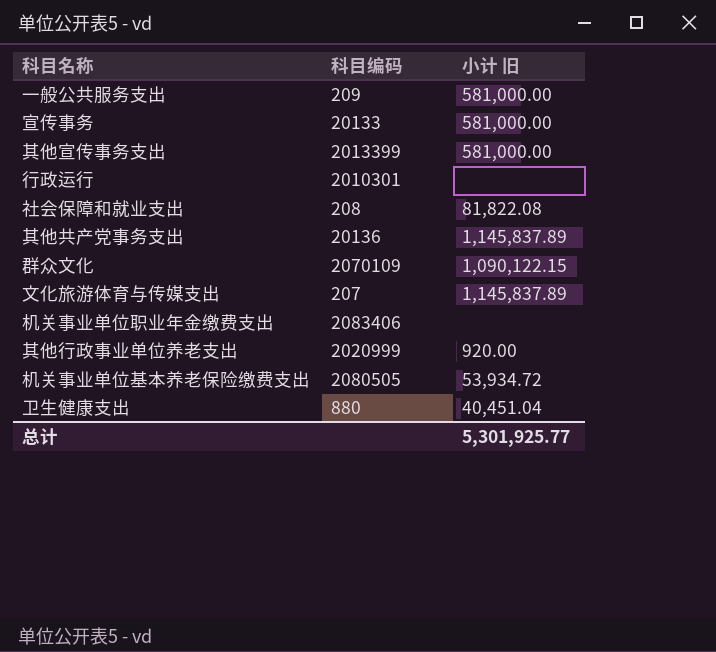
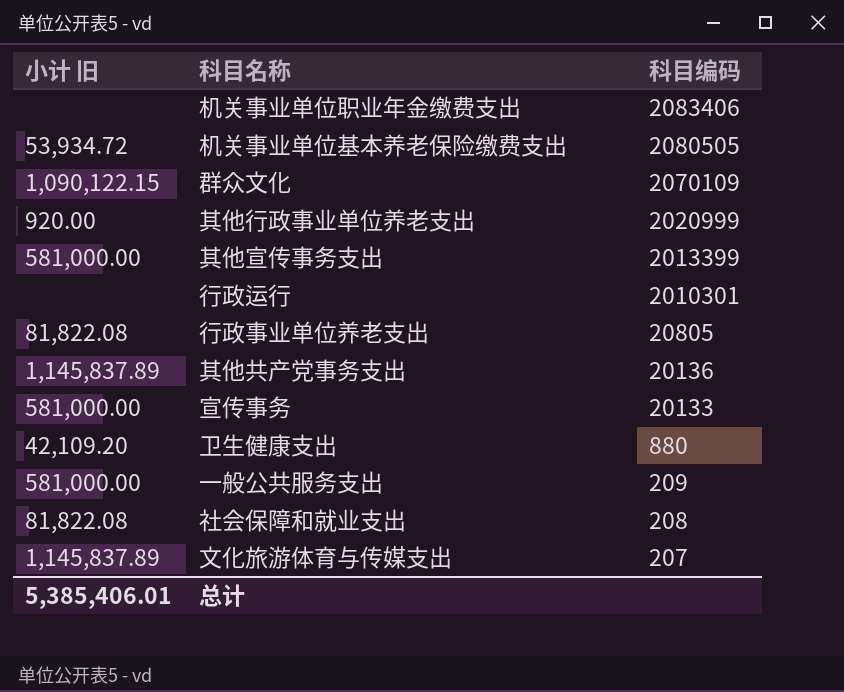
row order: none -> 科目编码 descending
column 小计 旧 | position: 3 -> 1
row 行政事业单位养老支出: none -> 81,822.08 | 20805
卫生健康支出 | 小计 旧: 40,451.04 -> 42,109.20
总计 | 小计 旧: 5,301,925.77 -> 5,385,406.01

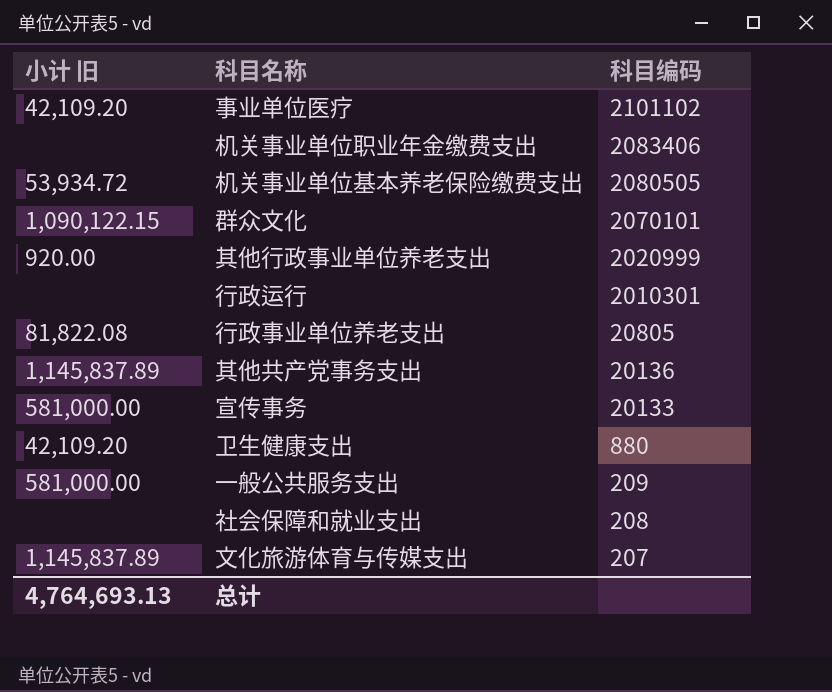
row 其他宣传事务支出: 581,000.00 | 2013399 -> none
row 事业单位医疗: none -> 42,109.20 | 2101102
群众文化 | 科目编码: 2070109 -> 2070101
社会保障和就业支出 | 小计 旧: 81,822.08 -> none
总计 | 小计 旧: 5,385,406.01 -> 4,764,693.13

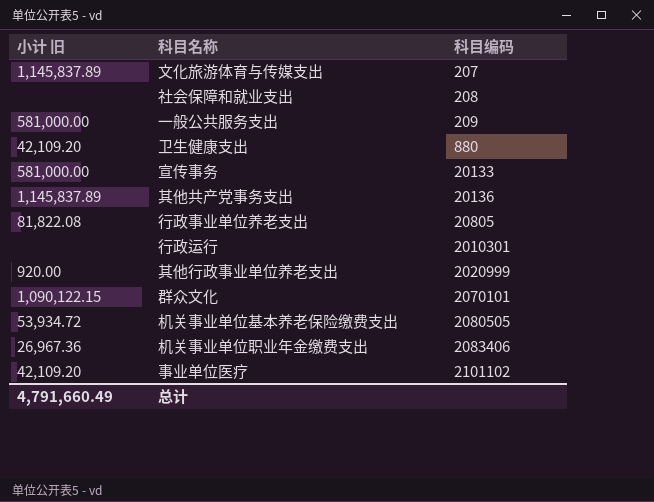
row order: 科目编码 descending -> 科目编码 ascending
机关事业单位职业年金缴费支出 | 小计 旧: none -> 26,967.36
总计 | 小计 旧: 4,764,693.13 -> 4,791,660.49

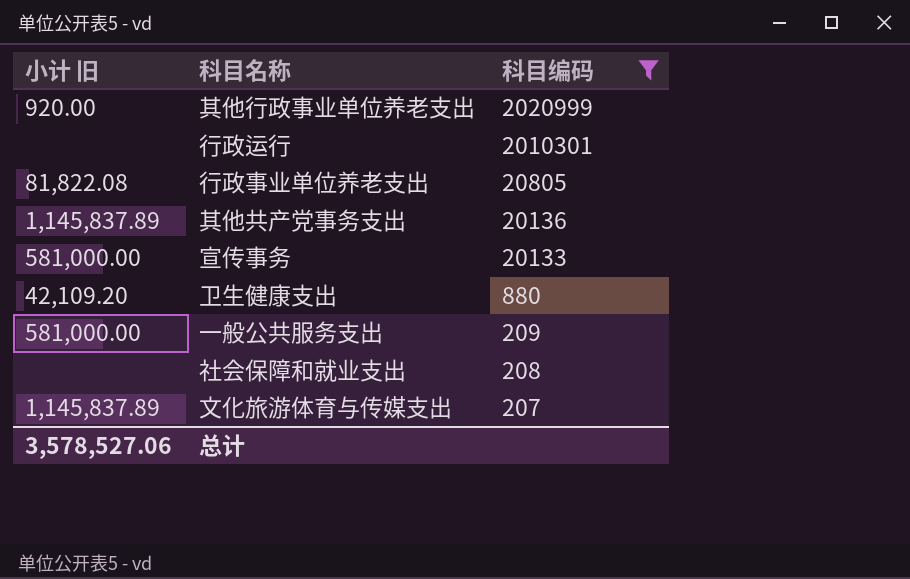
filter: none -> 科目编码 <= 2020999
row order: 科目编码 ascending -> 科目编码 descending
总计 | 小计 旧: 4,791,660.49 -> 3,578,527.06

